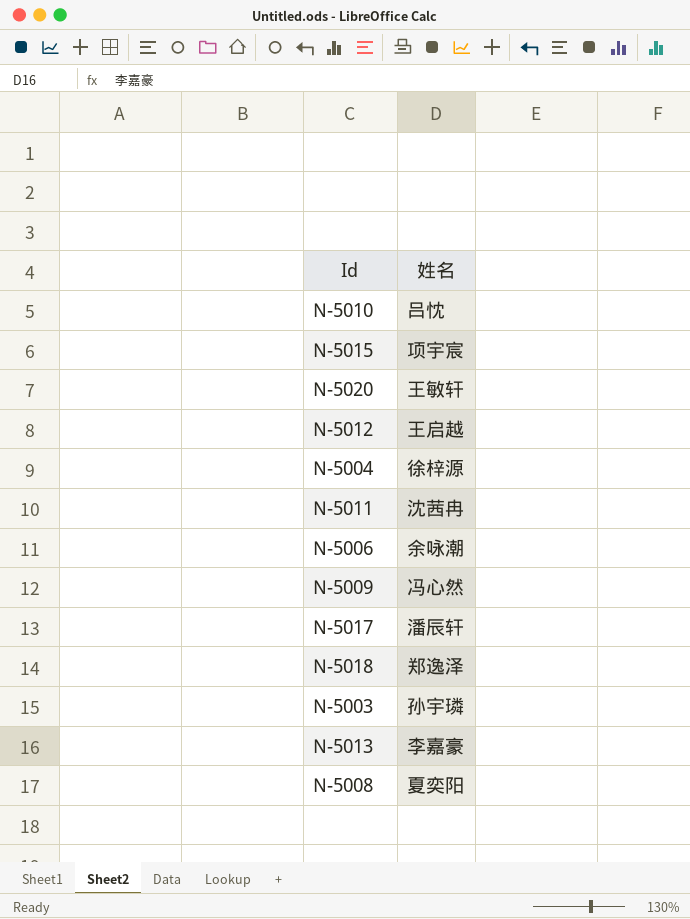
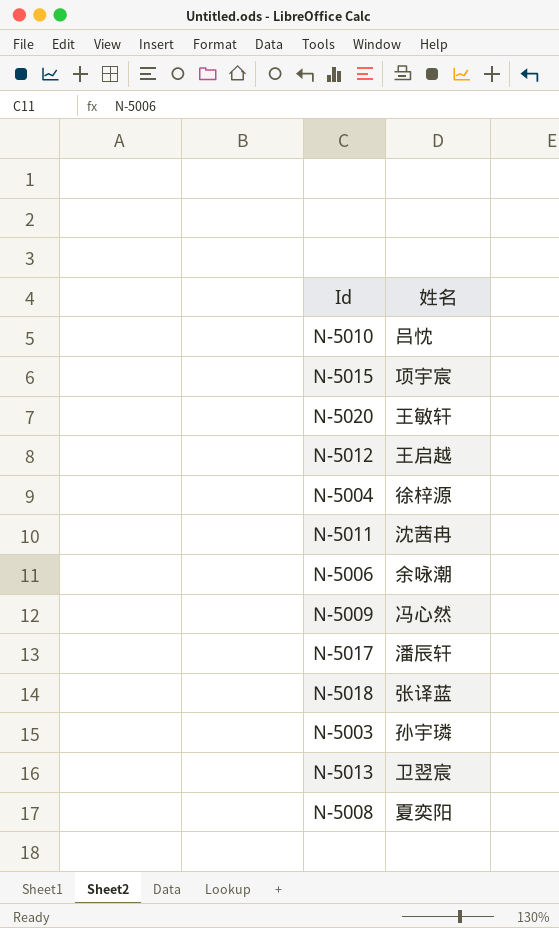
N-5018 | 姓名: 郑逸泽 -> 张译蓝
N-5013 | 姓名: 李嘉豪 -> 卫翌宸

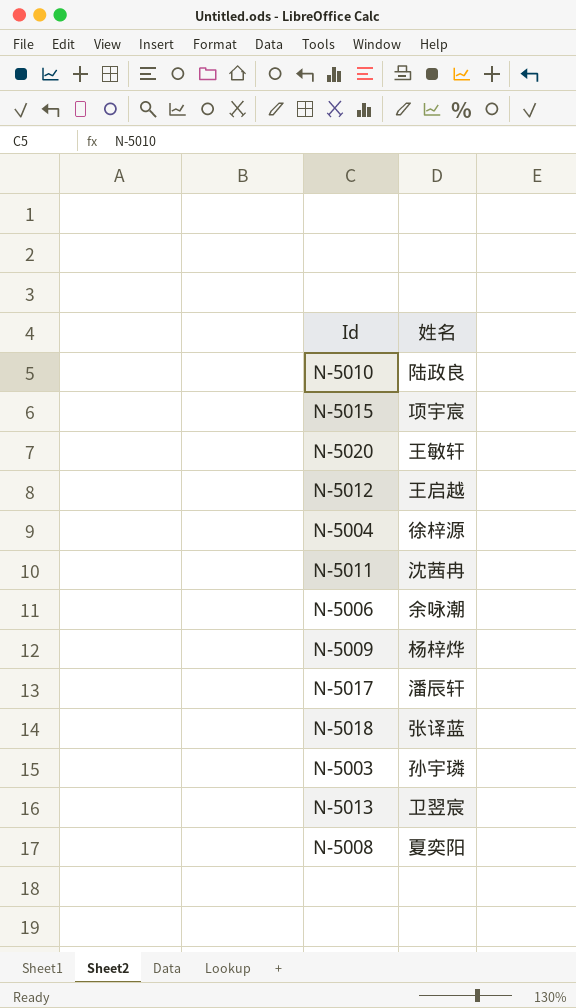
N-5010 | 姓名: 吕忱 -> 陆政良
N-5009 | 姓名: 冯心然 -> 杨梓烨

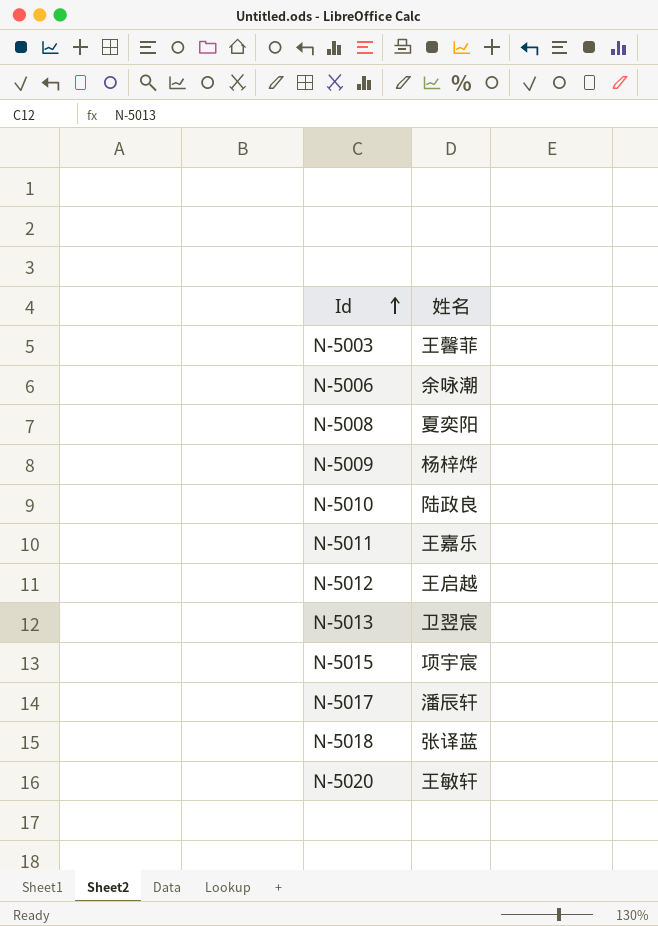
row order: none -> Id ascending
row N-5004: 徐梓源 -> none
N-5003 | 姓名: 孙宇璘 -> 王馨菲
N-5011 | 姓名: 沈茜冉 -> 王嘉乐

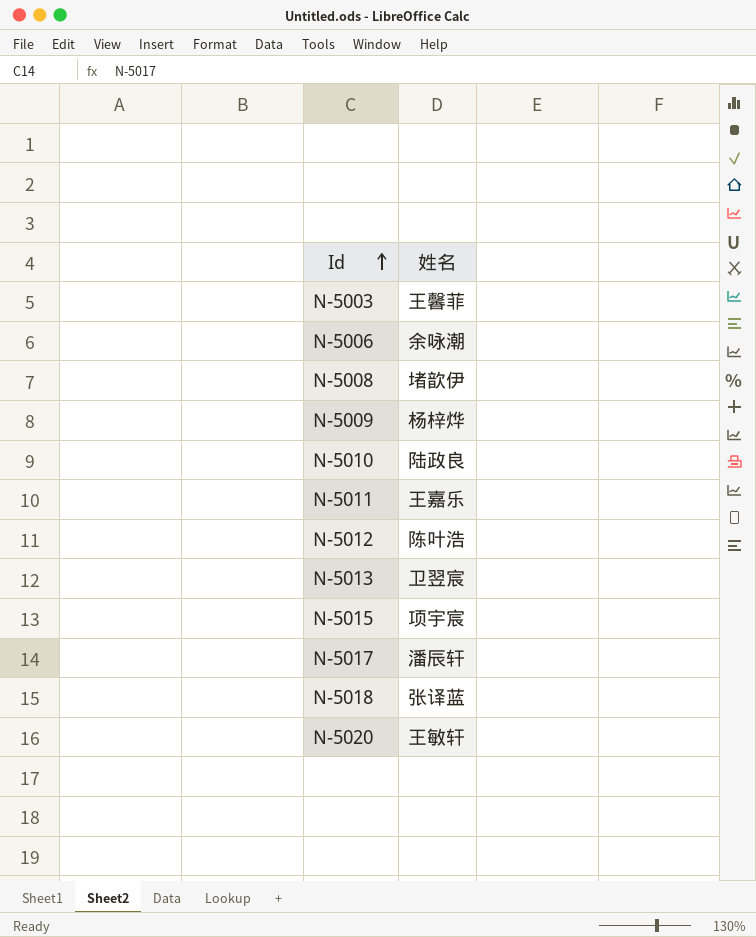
N-5008 | 姓名: 夏奕阳 -> 堵歆伊
N-5012 | 姓名: 王启越 -> 陈叶浩

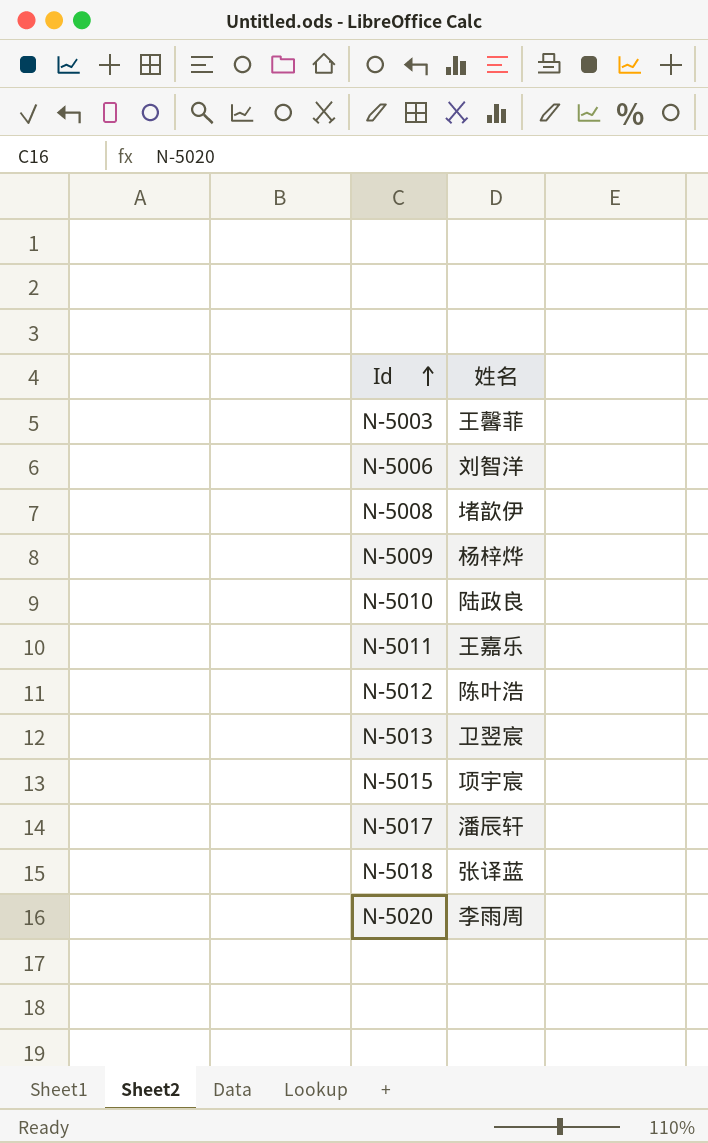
N-5006 | 姓名: 余咏潮 -> 刘智洋
N-5020 | 姓名: 王敏轩 -> 李雨周

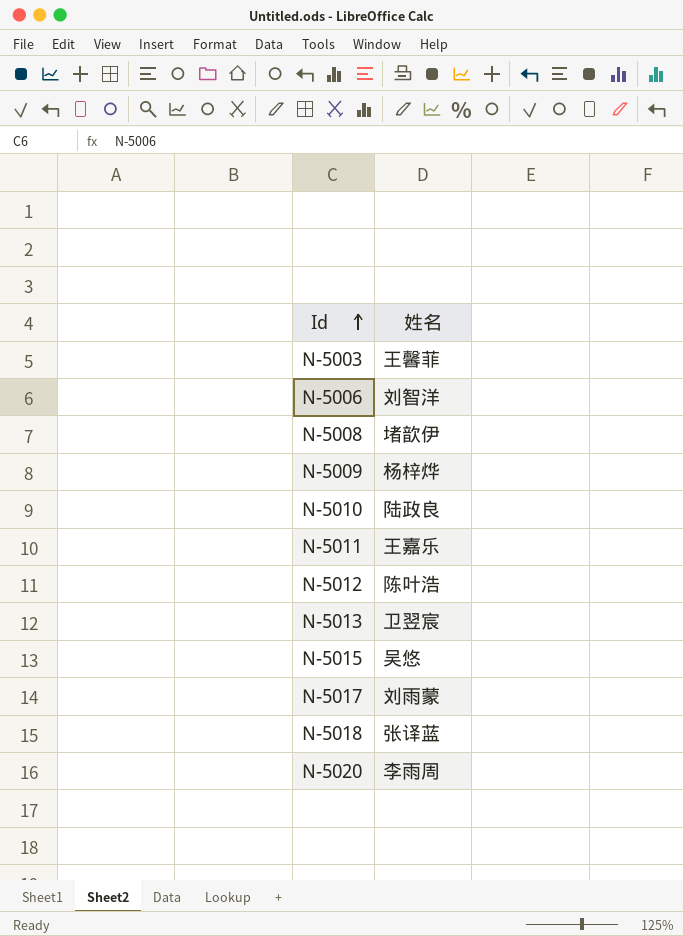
N-5015 | 姓名: 项宇宸 -> 吴悠
N-5017 | 姓名: 潘辰轩 -> 刘雨蒙

